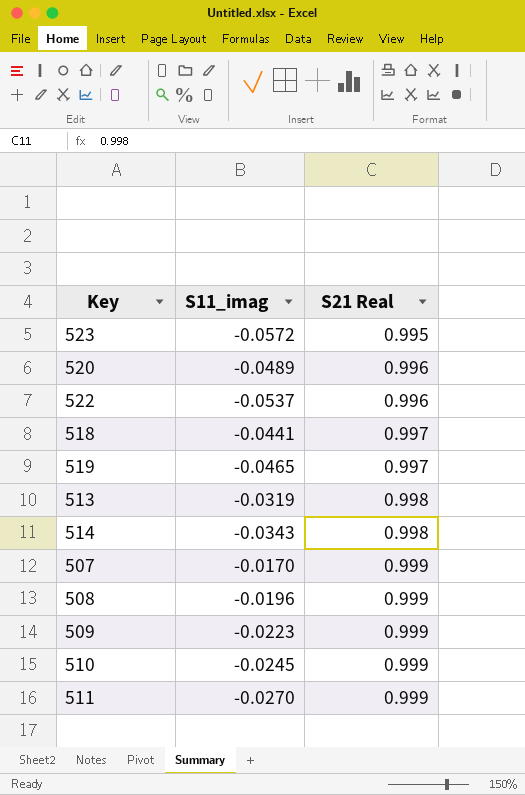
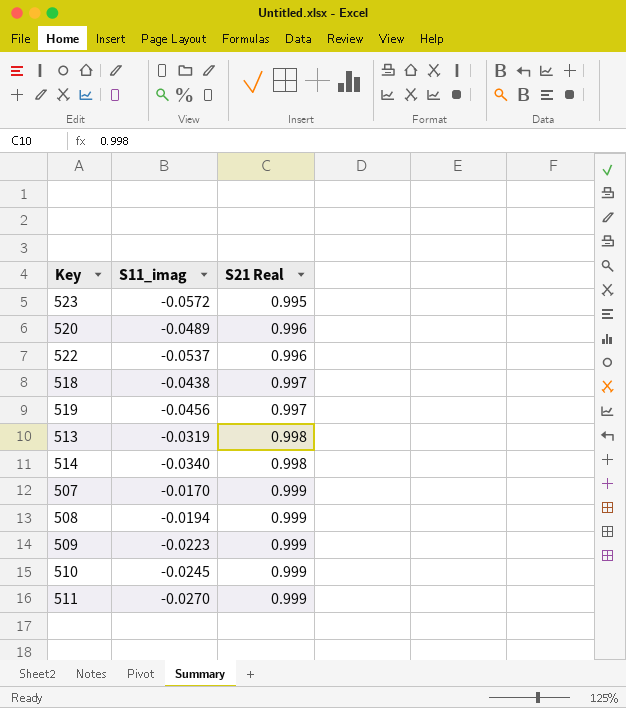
518 | S11_imag: -0.0441 -> -0.0438
519 | S11_imag: -0.0465 -> -0.0456
514 | S11_imag: -0.0343 -> -0.0340
508 | S11_imag: -0.0196 -> -0.0194

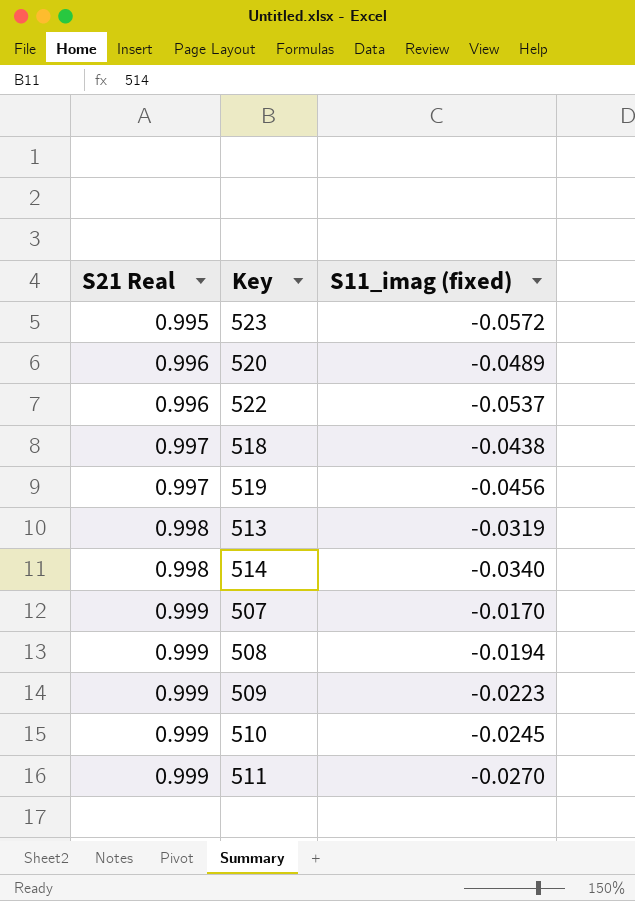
column S21 Real | position: 3 -> 1
column name: S11_imag -> S11_imag (fixed)

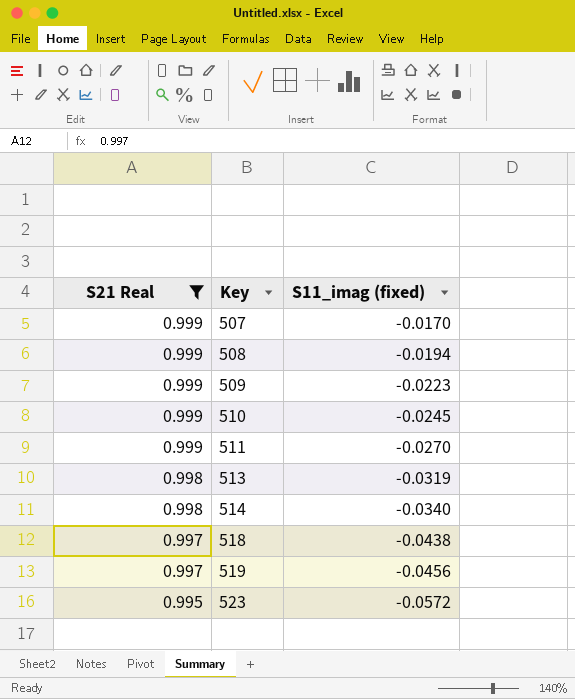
filter: none -> S21 Real != 0.996
row order: S21 Real ascending -> S21 Real descending

